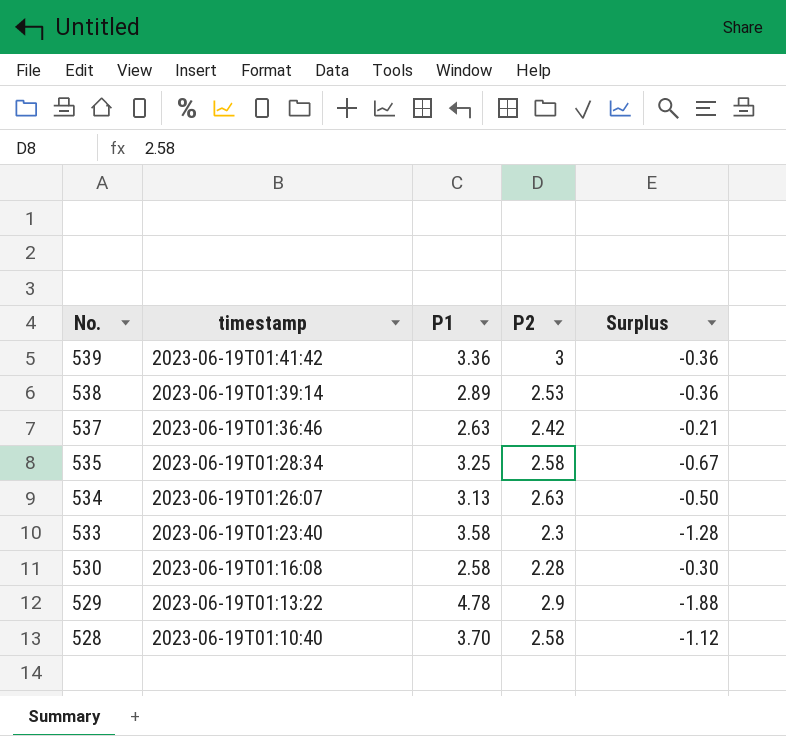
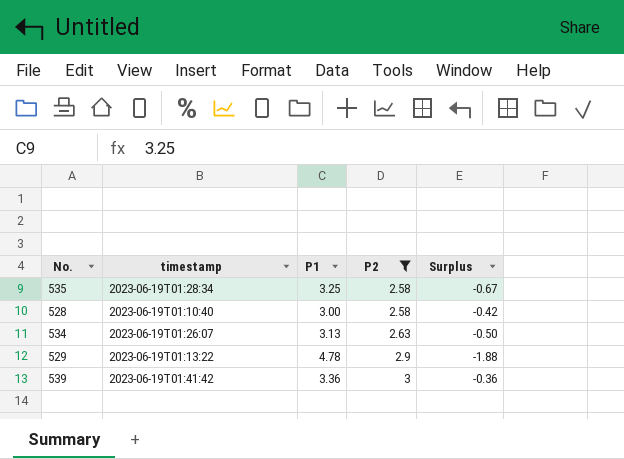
filter: none -> P2 >= 2.58
row order: No. descending -> P2 ascending
528 | P1: 3.70 -> 3.00
528 | Surplus: -1.12 -> -0.42

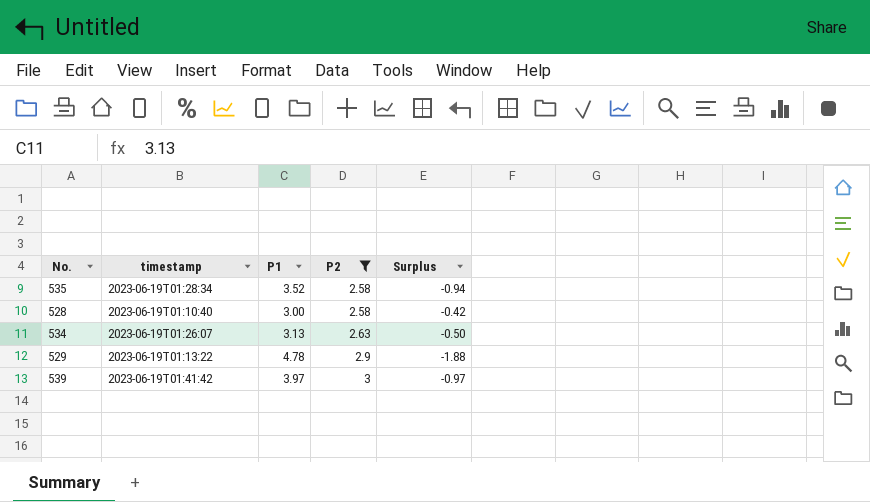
535 | P1: 3.25 -> 3.52
535 | Surplus: -0.67 -> -0.94
539 | P1: 3.36 -> 3.97
539 | Surplus: -0.36 -> -0.97

